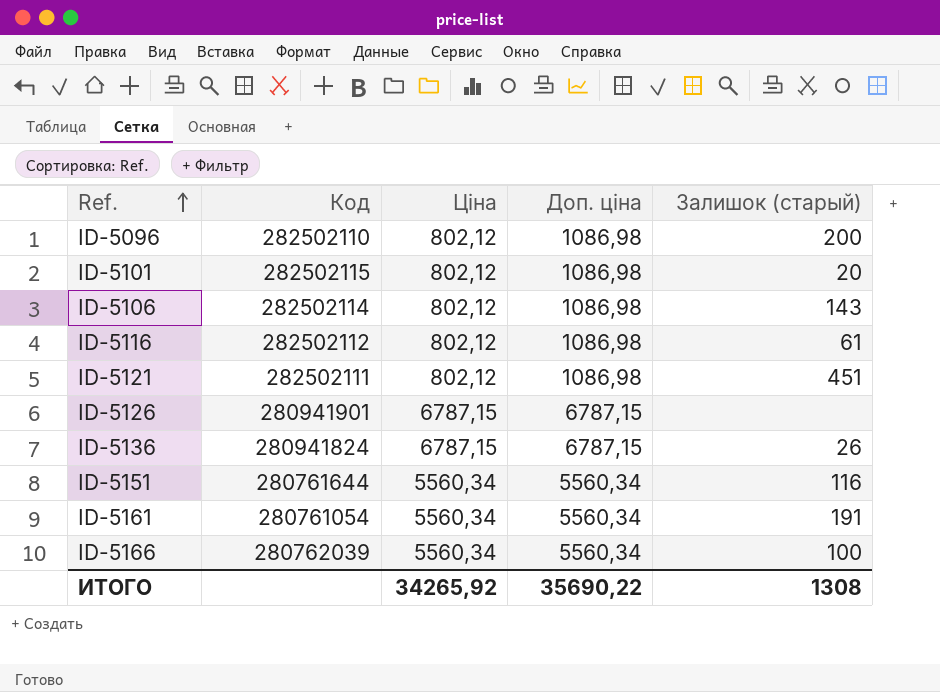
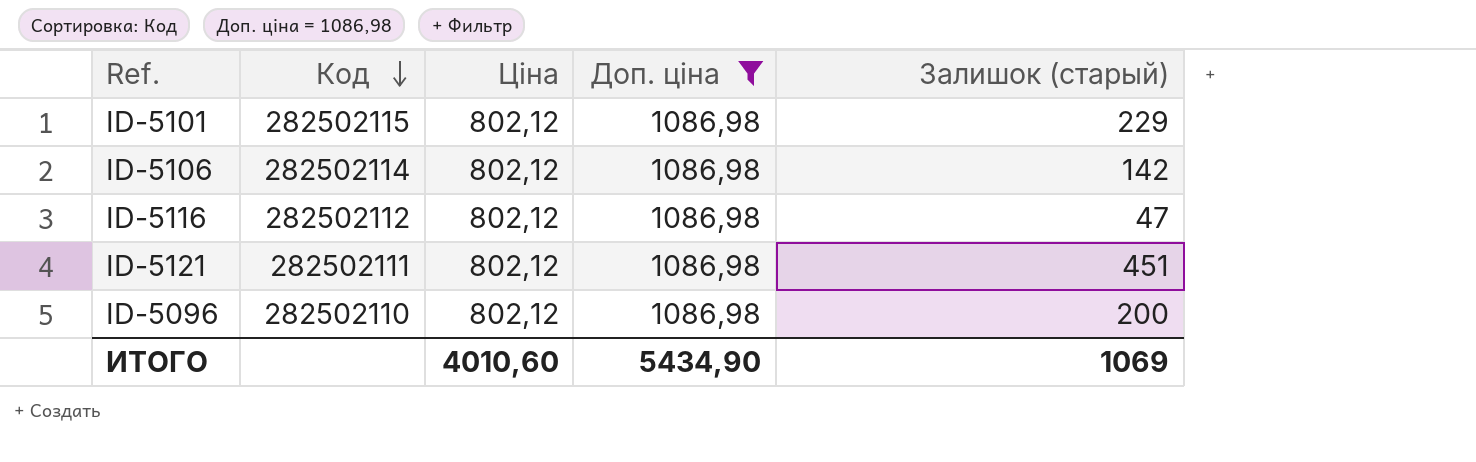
filter: none -> Доп. ціна = 1086,98
row order: Ref. ascending -> Код descending
ID-5101 | Залишок (старый): 20 -> 229
ID-5106 | Залишок (старый): 143 -> 142
ID-5116 | Залишок (старый): 61 -> 47
ИТОГО | Ціна: 34265,92 -> 4010,60
ИТОГО | Доп. ціна: 35690,22 -> 5434,90
ИТОГО | Залишок (старый): 1308 -> 1069

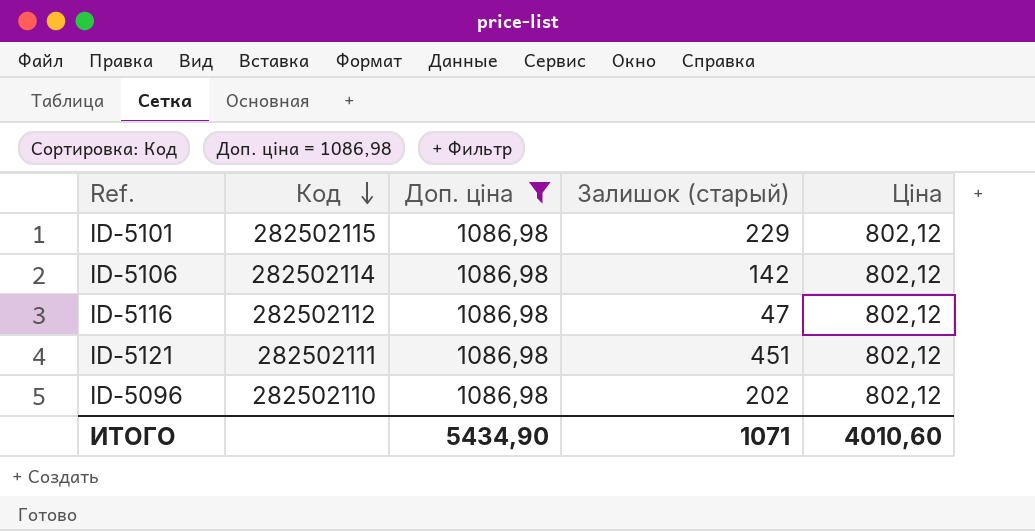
column Ціна | position: 3 -> 5
ID-5096 | Залишок (старый): 200 -> 202
ИТОГО | Залишок (старый): 1069 -> 1071

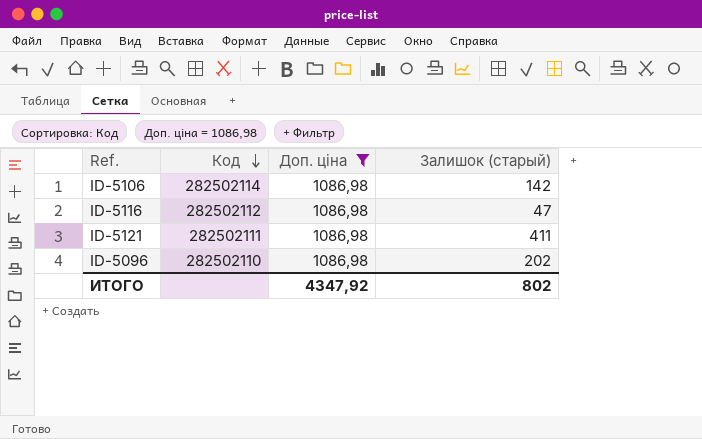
column Ціна | position: 5 -> none
row ID-5101: 282502115 | 1086,98 | 229 | 802,12 -> none
ID-5121 | Залишок (старый): 451 -> 411
ИТОГО | Доп. ціна: 5434,90 -> 4347,92
ИТОГО | Залишок (старый): 1071 -> 802

